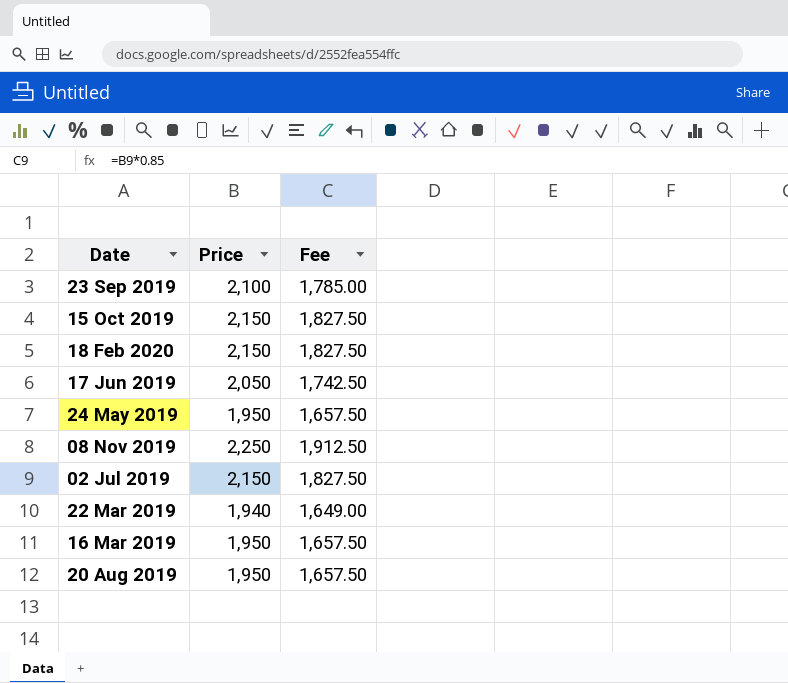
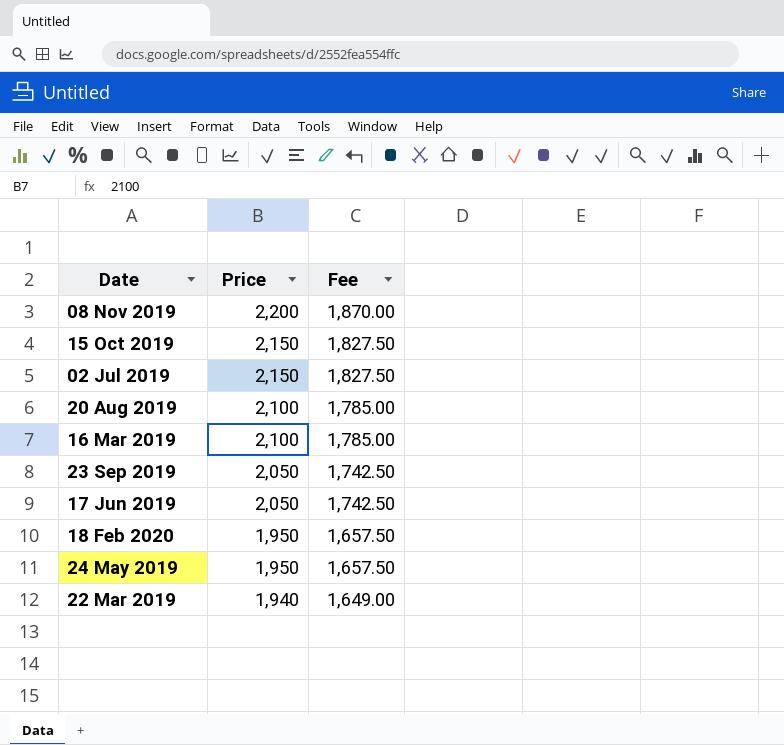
row order: none -> Price descending
08 Nov 2019 | Price: 2,250 -> 2,200
08 Nov 2019 | Fee: 1,912.50 -> 1,870.00
20 Aug 2019 | Price: 1,950 -> 2,100
20 Aug 2019 | Fee: 1,657.50 -> 1,785.00
16 Mar 2019 | Price: 1,950 -> 2,100
16 Mar 2019 | Fee: 1,657.50 -> 1,785.00
23 Sep 2019 | Price: 2,100 -> 2,050
23 Sep 2019 | Fee: 1,785.00 -> 1,742.50
18 Feb 2020 | Price: 2,150 -> 1,950
18 Feb 2020 | Fee: 1,827.50 -> 1,657.50

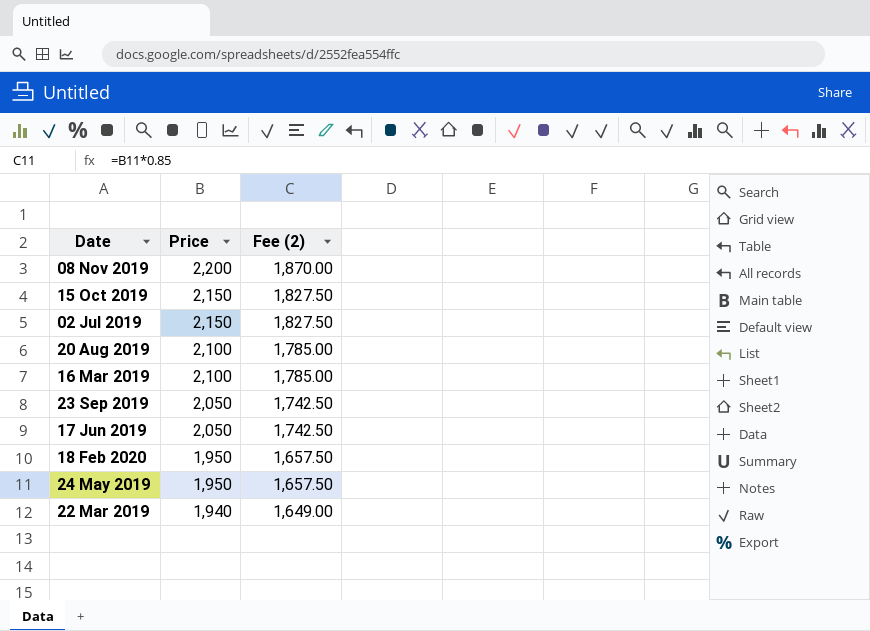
column name: Fee -> Fee (2)

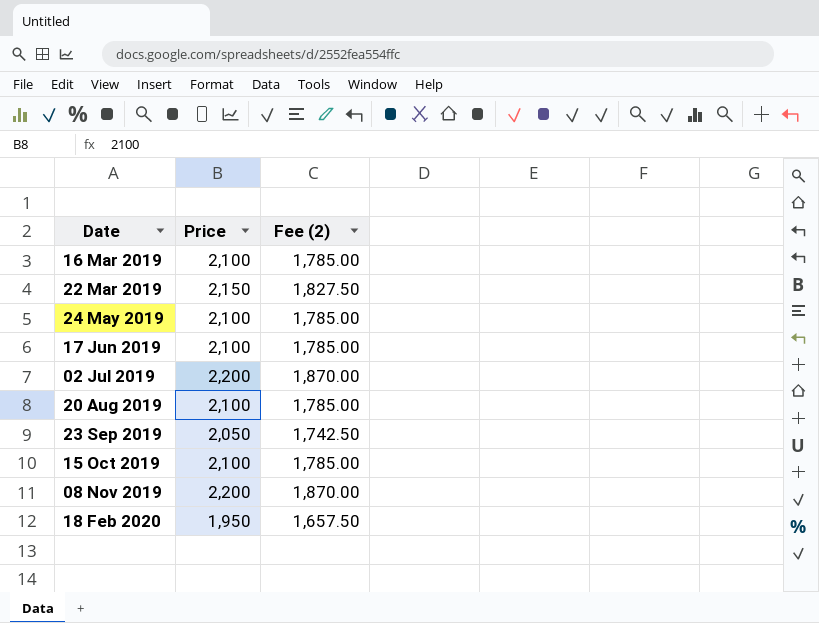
row order: Price descending -> Date ascending
22 Mar 2019 | Price: 1,940 -> 2,150
22 Mar 2019 | Fee (2): 1,649.00 -> 1,827.50
24 May 2019 | Price: 1,950 -> 2,100
24 May 2019 | Fee (2): 1,657.50 -> 1,785.00
17 Jun 2019 | Price: 2,050 -> 2,100
17 Jun 2019 | Fee (2): 1,742.50 -> 1,785.00
02 Jul 2019 | Price: 2,150 -> 2,200
02 Jul 2019 | Fee (2): 1,827.50 -> 1,870.00
15 Oct 2019 | Price: 2,150 -> 2,100
15 Oct 2019 | Fee (2): 1,827.50 -> 1,785.00

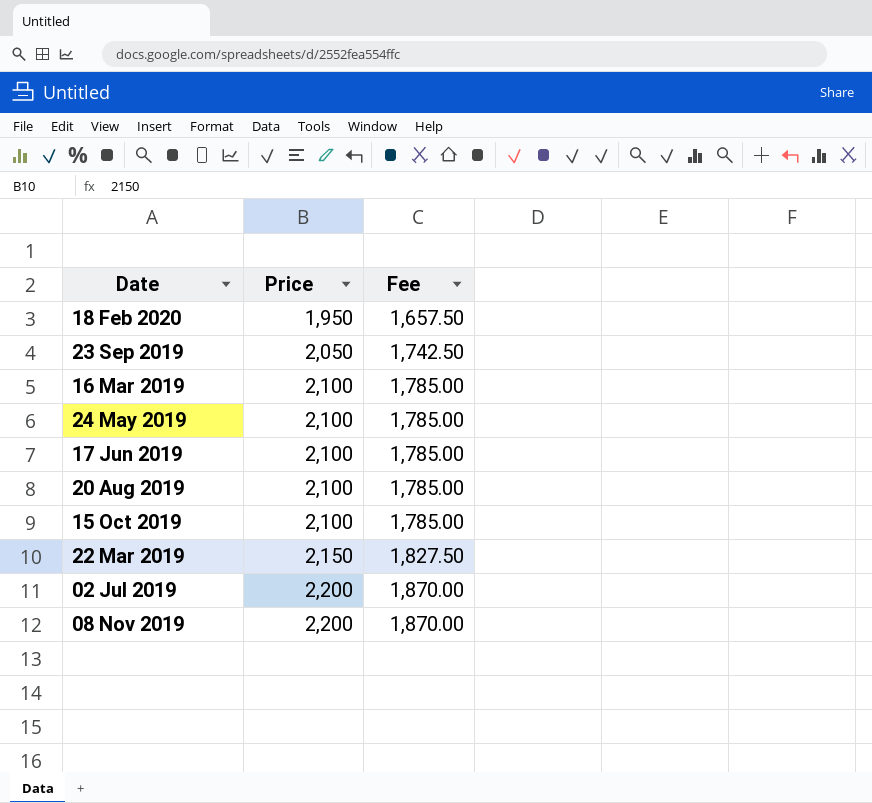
row order: Date ascending -> Price ascending
column name: Fee (2) -> Fee

